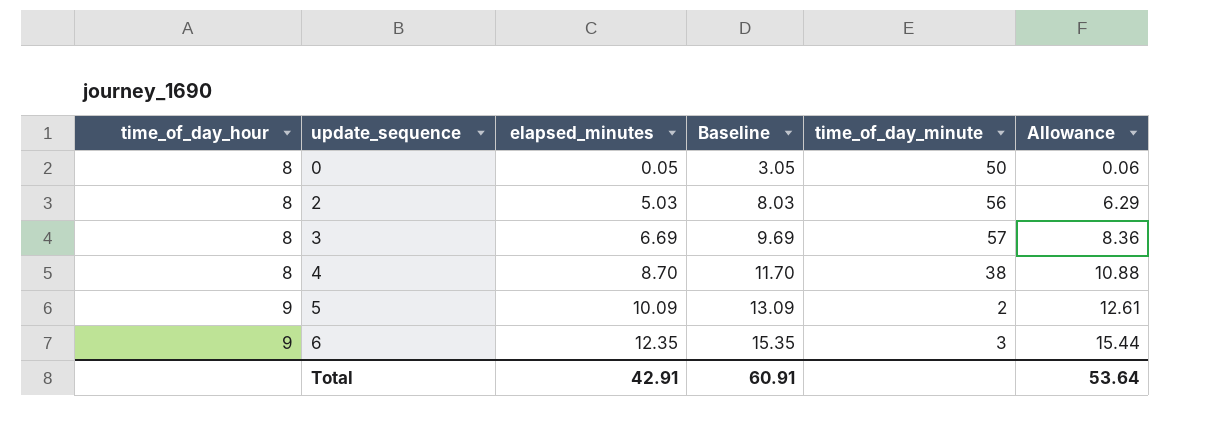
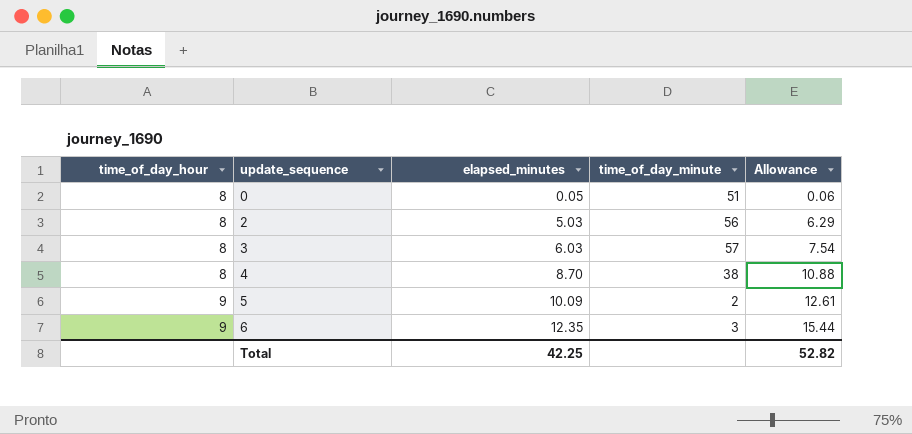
column Baseline | formula: [elapsed_minutes] + 3 -> none
0 | time_of_day_minute: 50 -> 51
3 | elapsed_minutes: 6.69 -> 6.03
3 | Allowance: 8.36 -> 7.54
Total | elapsed_minutes: 42.91 -> 42.25
Total | Allowance: 53.64 -> 52.82

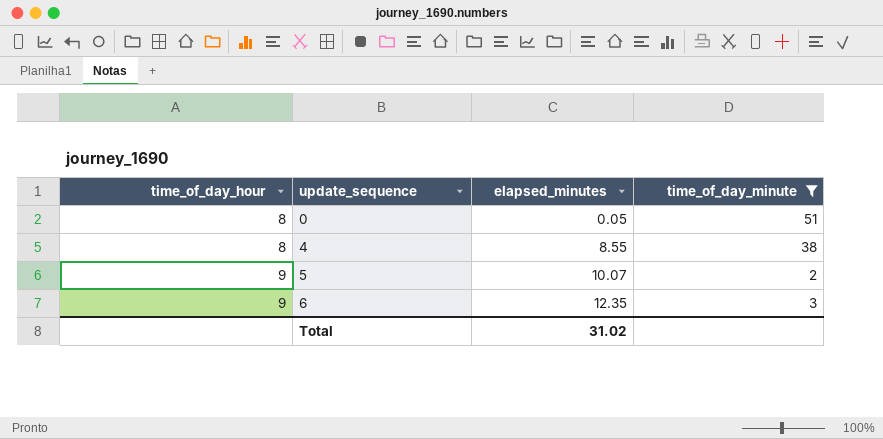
filter: none -> time_of_day_minute <= 51
column Allowance | formula: [elapsed_minutes] * 1.25 -> none
4 | elapsed_minutes: 8.70 -> 8.55
5 | elapsed_minutes: 10.09 -> 10.07
Total | elapsed_minutes: 42.25 -> 31.02

